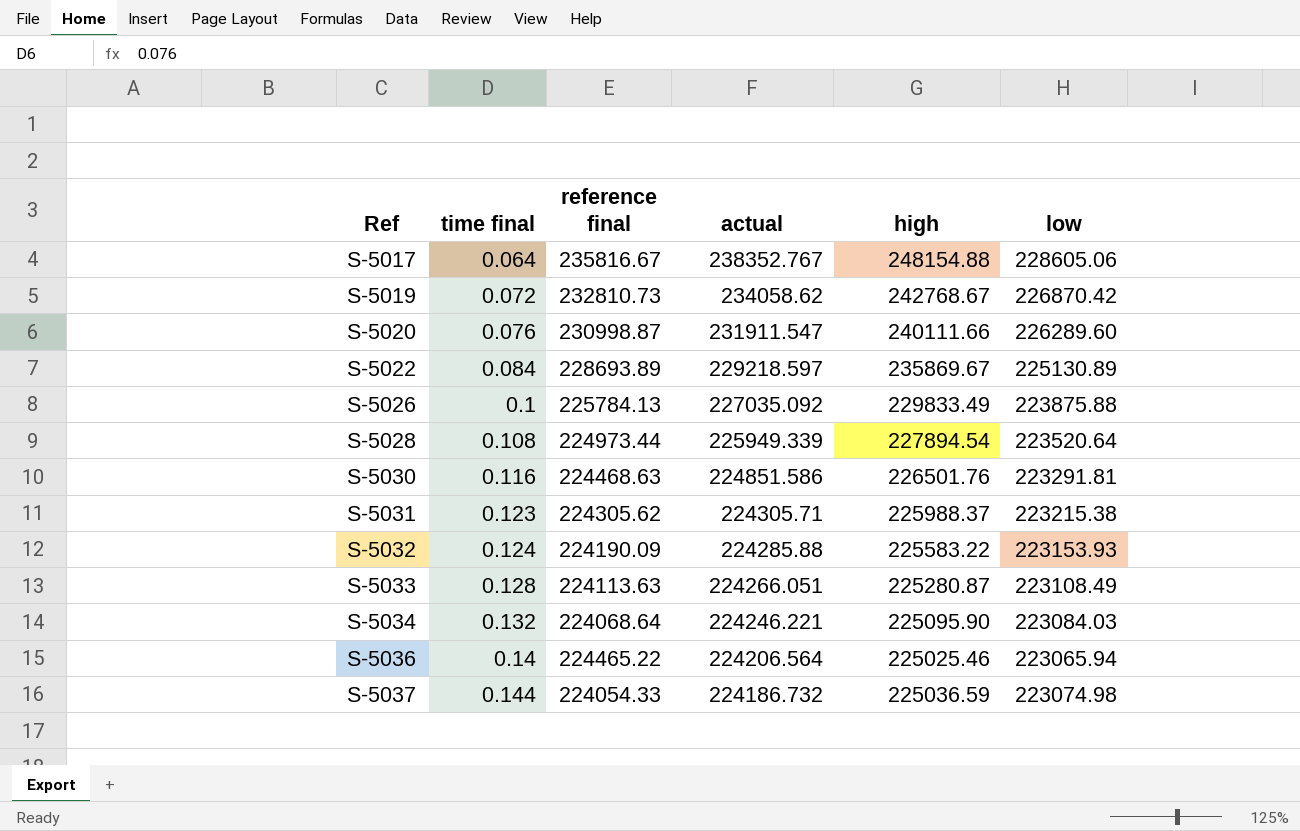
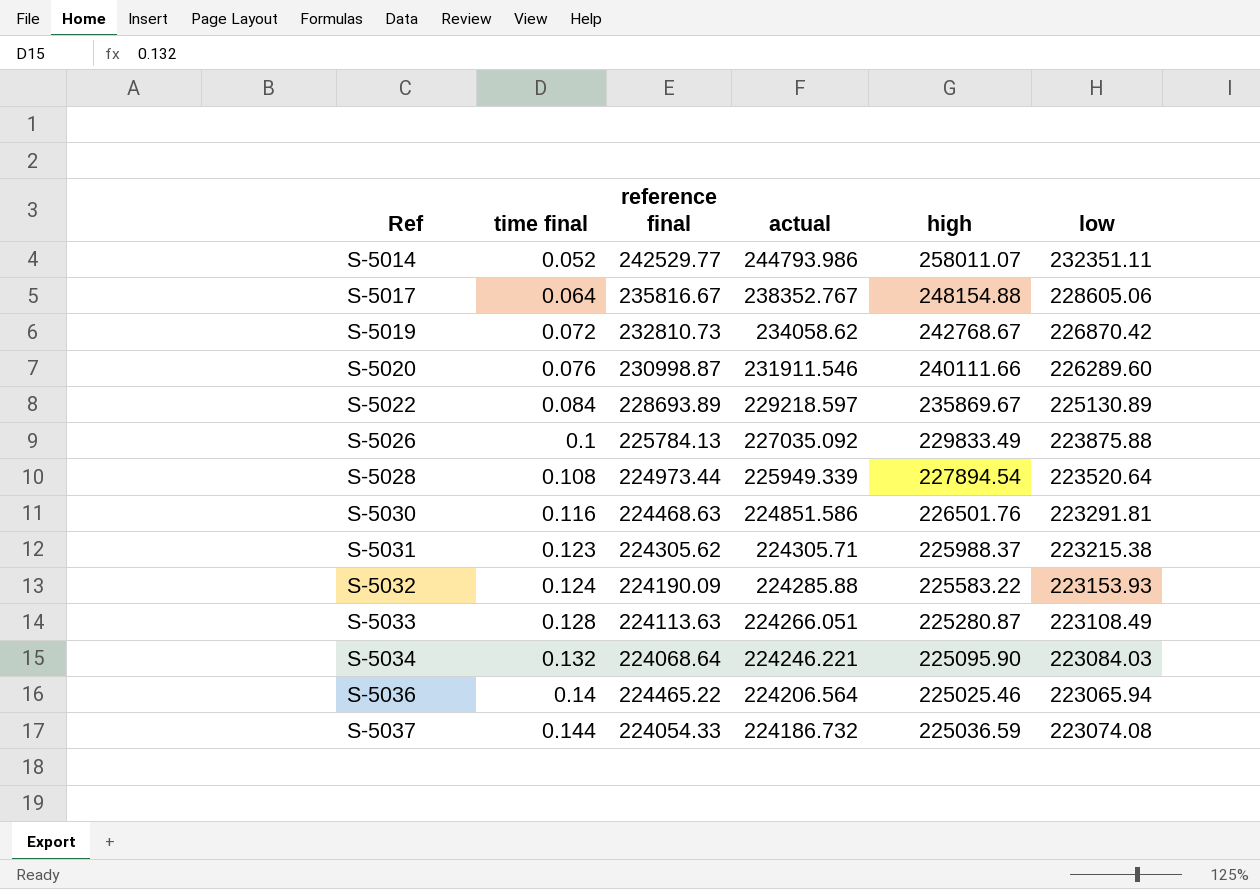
row S-5014: none -> 0.052 | 242529.77 | 244793.986 | 258011.07 | 232351.11
S-5020 | actual: 231911.547 -> 231911.546
S-5037 | low: 223074.98 -> 223074.08

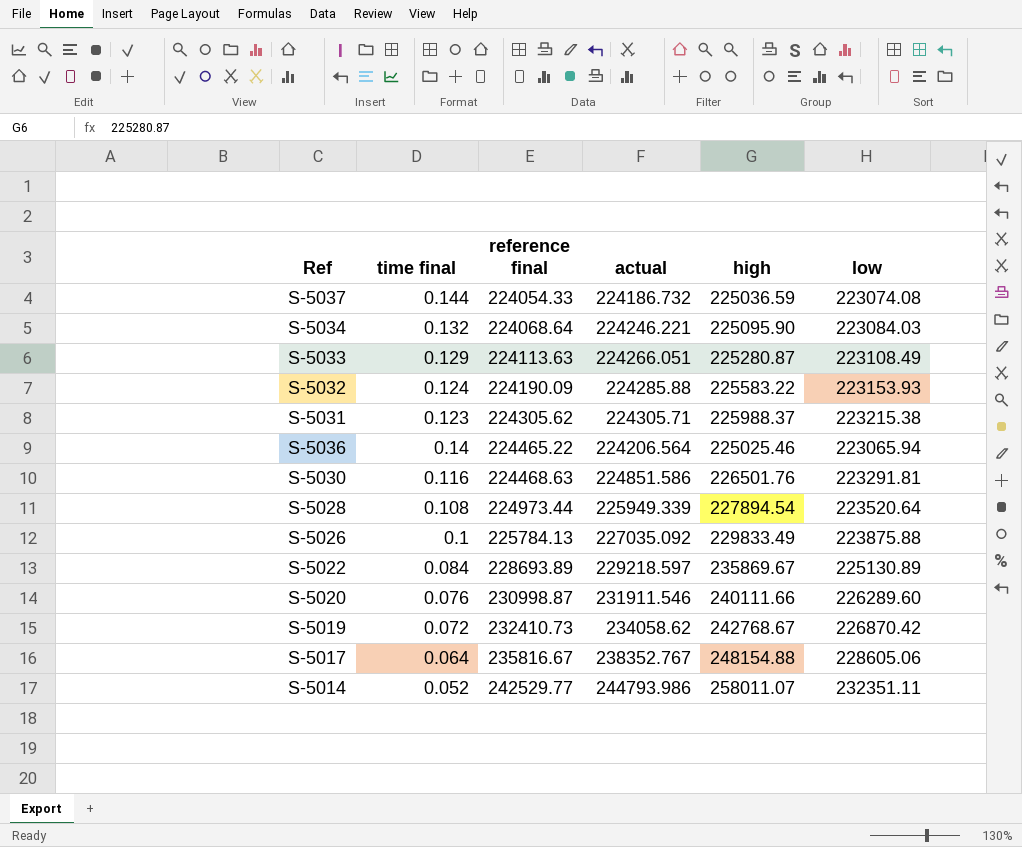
row order: Ref ascending -> reference final ascending
S-5033 | time final: 0.128 -> 0.129
S-5019 | reference final: 232810.73 -> 232410.73

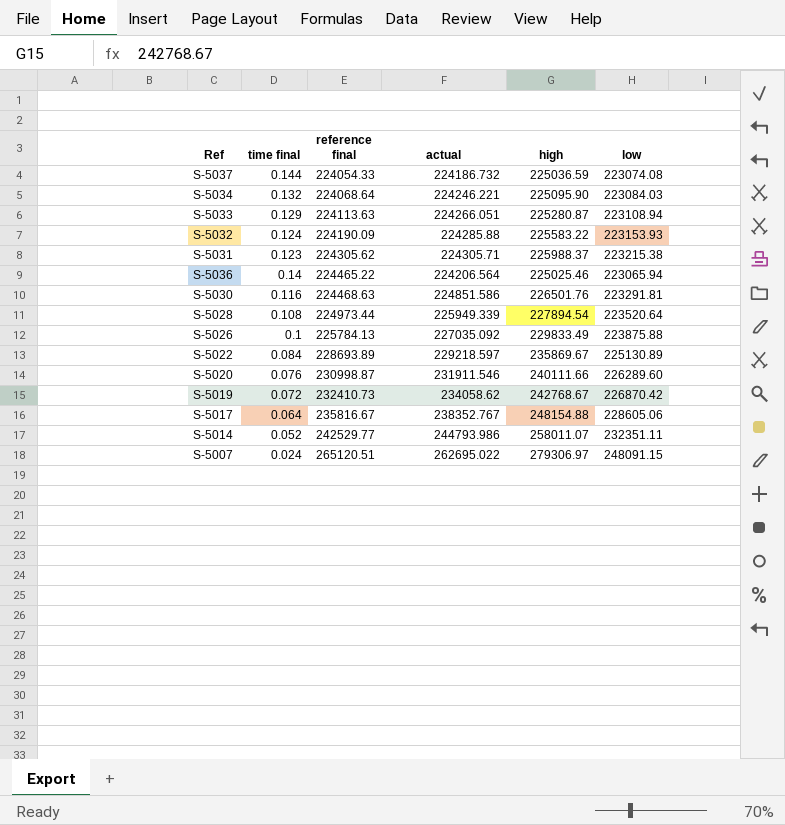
S-5033 | low: 223108.49 -> 223108.94
row S-5007: none -> 0.024 | 265120.51 | 262695.022 | 279306.97 | 248091.15

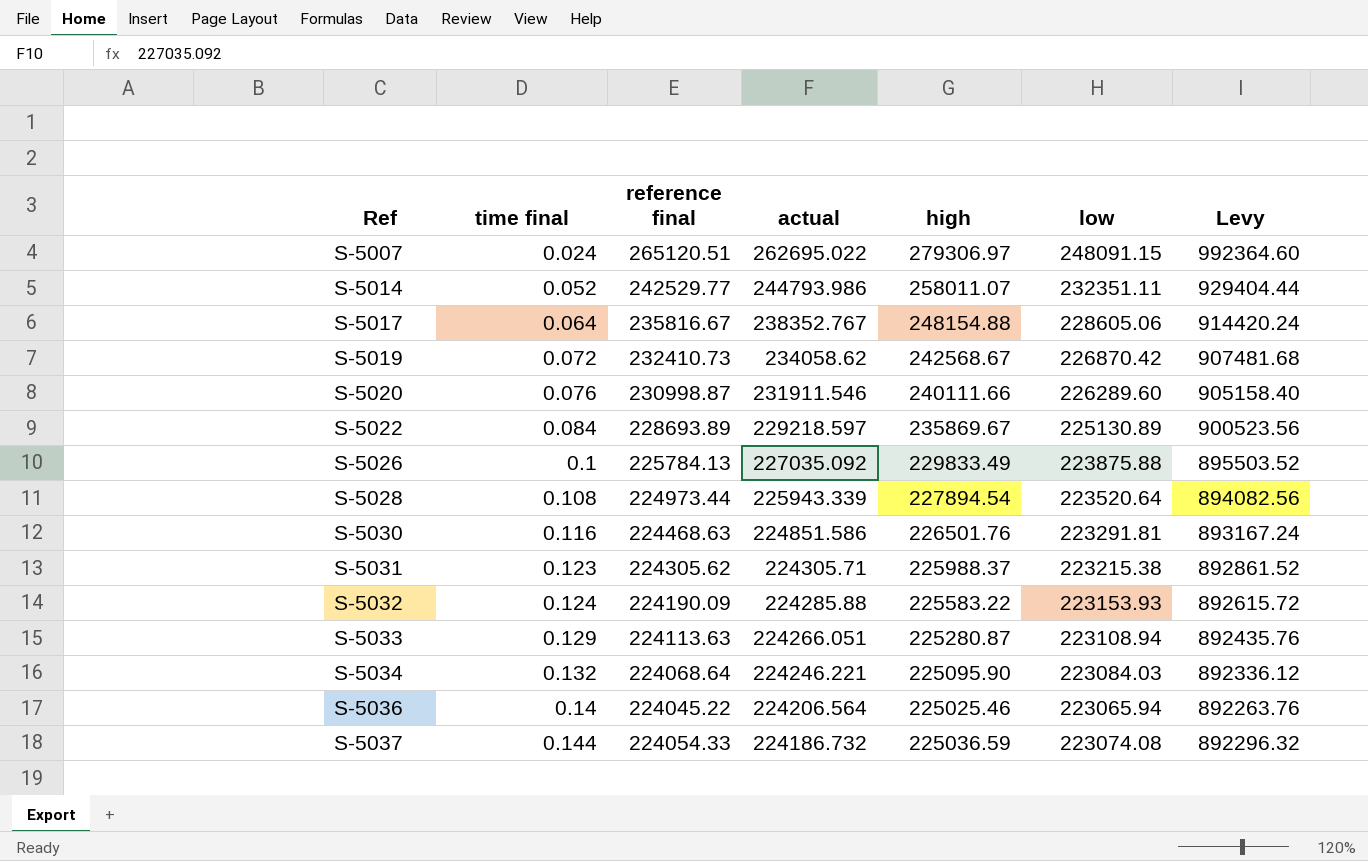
row order: reference final ascending -> Ref ascending
column Levy | formula: none -> [low] * 4
S-5019 | high: 242768.67 -> 242568.67
S-5028 | actual: 225949.339 -> 225943.339
S-5036 | reference final: 224465.22 -> 224045.22

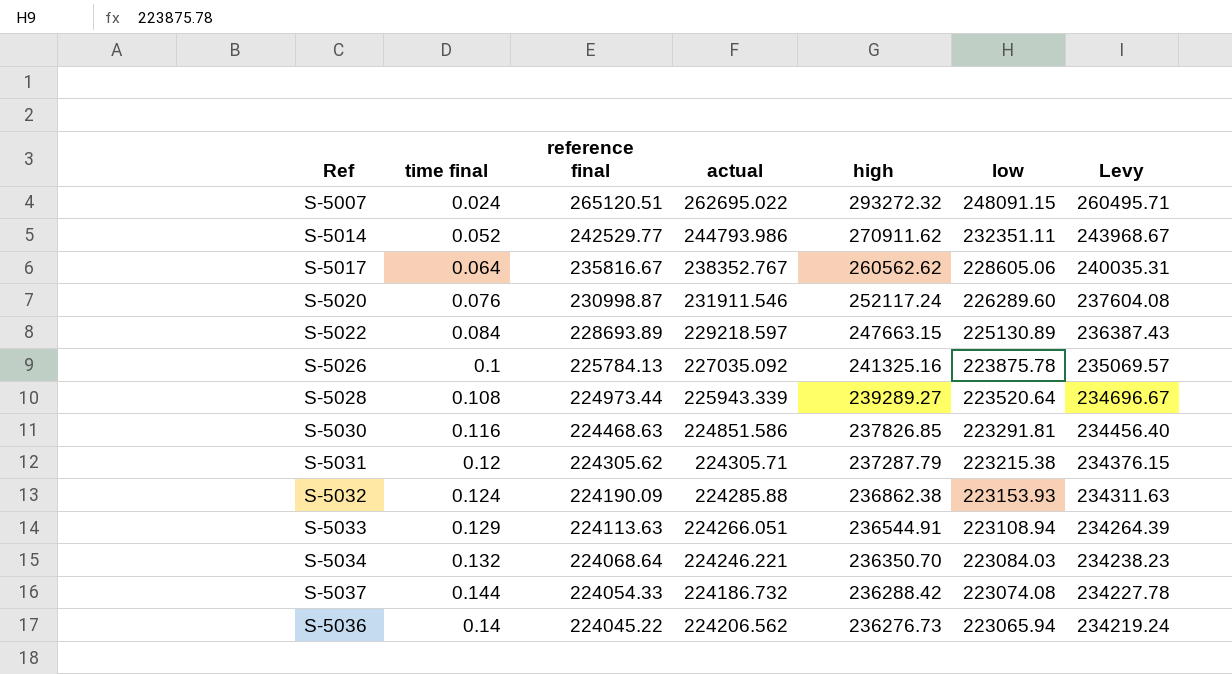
row order: Ref ascending -> reference final descending
column Levy | formula: [low] * 4 -> [low] * 1.05
row S-5019: 0.072 | 232410.73 | 234058.62 | 242568.67 | 226870.42 | 907481.68 -> none
S-5007 | high: 279306.97 -> 293272.32
S-5014 | high: 258011.07 -> 270911.62
S-5017 | high: 248154.88 -> 260562.62
S-5020 | high: 240111.66 -> 252117.24
S-5022 | high: 235869.67 -> 247663.15
S-5026 | high: 229833.49 -> 241325.16
S-5026 | low: 223875.88 -> 223875.78
S-5028 | high: 227894.54 -> 239289.27
S-5030 | high: 226501.76 -> 237826.85
S-5031 | time final: 0.123 -> 0.12
S-5031 | high: 225988.37 -> 237287.79
S-5032 | high: 225583.22 -> 236862.38
S-5033 | high: 225280.87 -> 236544.91
S-5034 | high: 225095.90 -> 236350.70
S-5037 | high: 225036.59 -> 236288.42
S-5036 | actual: 224206.564 -> 224206.562
S-5036 | high: 225025.46 -> 236276.73

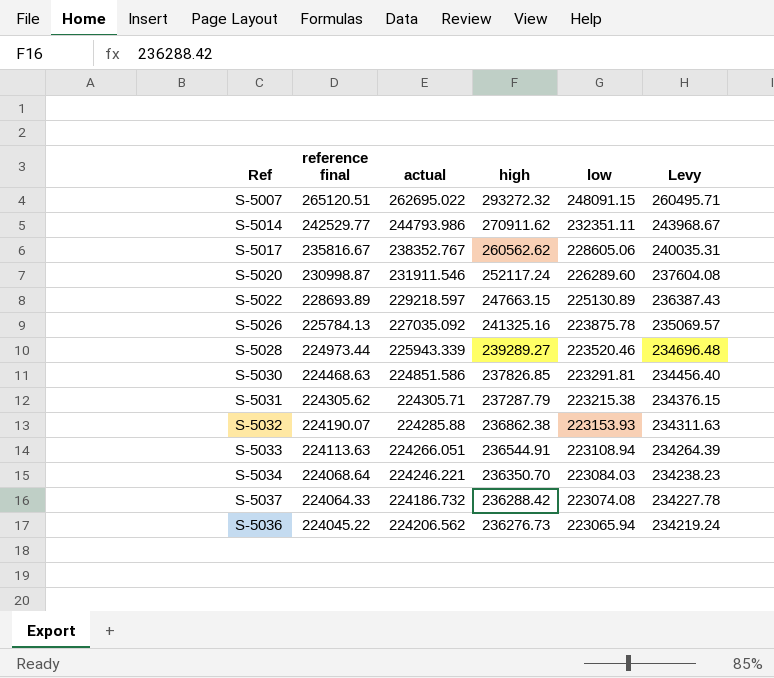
column time final | position: 2 -> none
S-5028 | low: 223520.64 -> 223520.46
S-5028 | Levy: 234696.67 -> 234696.48
S-5032 | reference final: 224190.09 -> 224190.07
S-5037 | reference final: 224054.33 -> 224064.33

